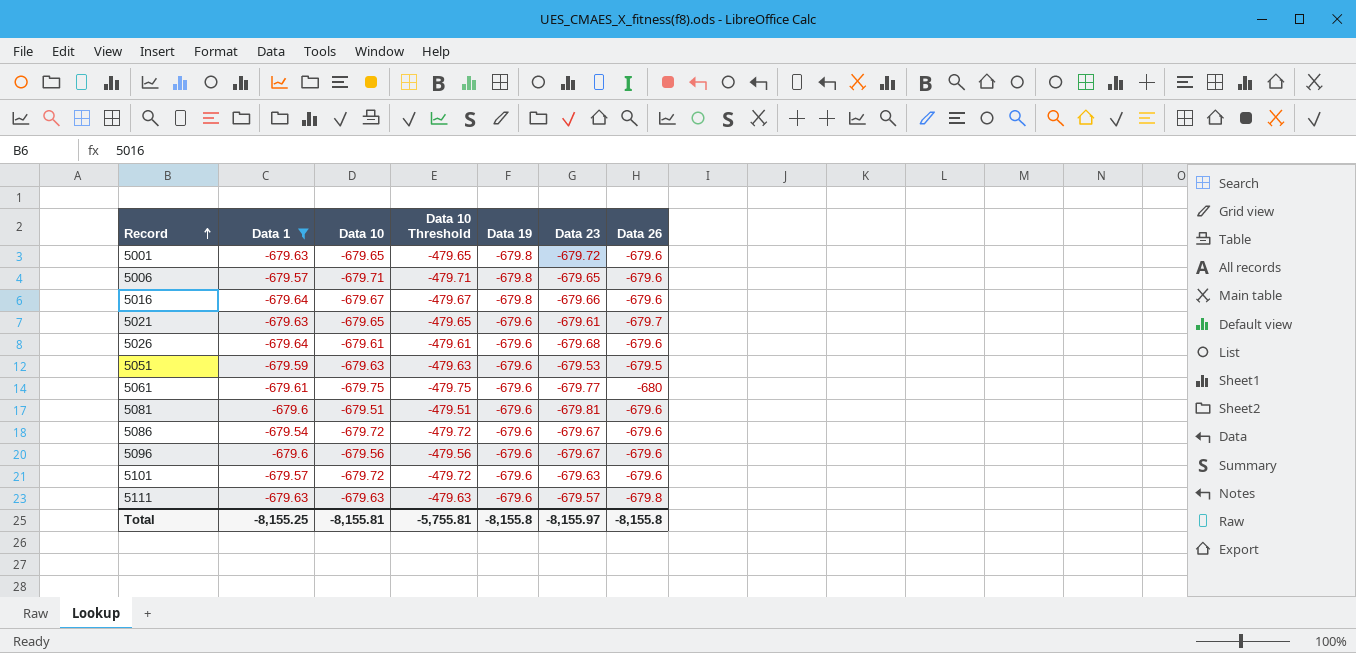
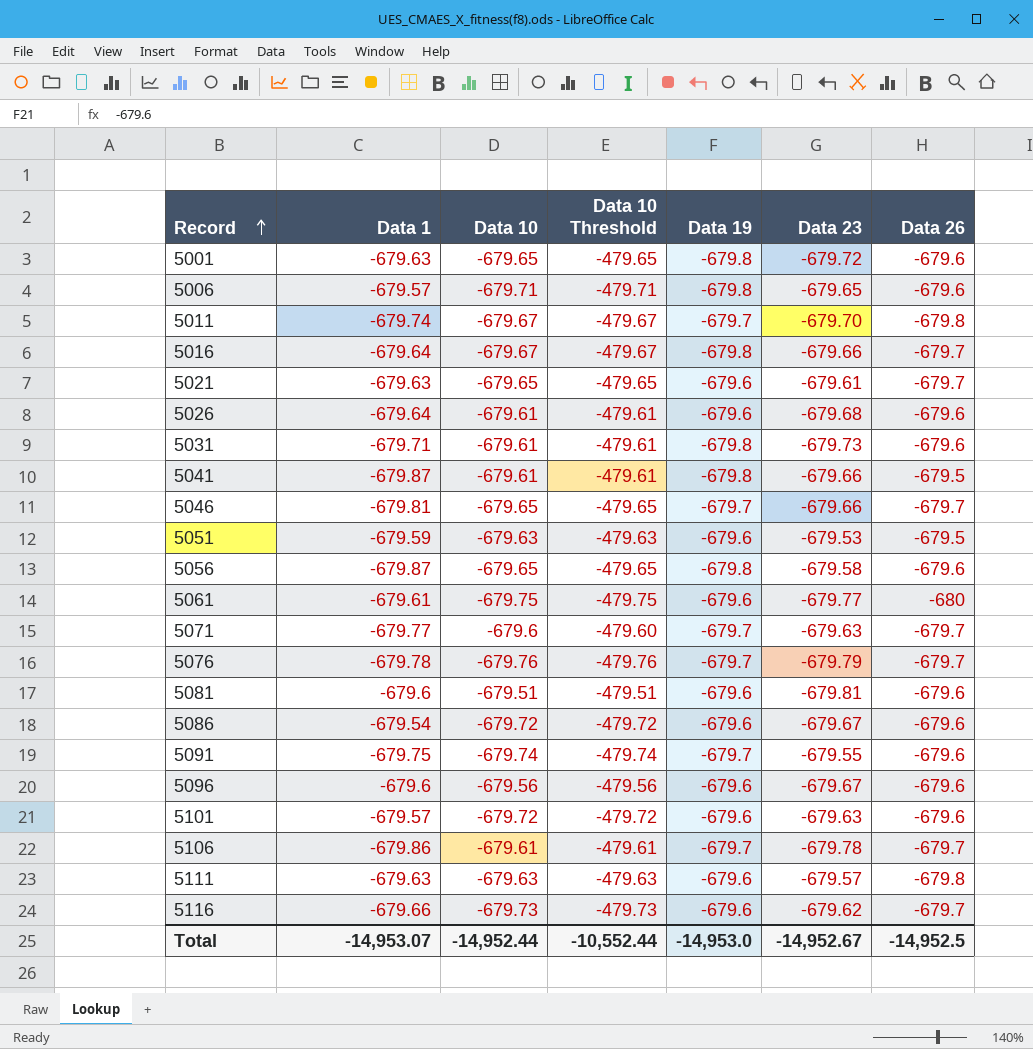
filter: Data 1 >= -679.64 -> none
5016 | Data 26: -679.6 -> -679.7
Total | Data 1: -8,155.25 -> -14,953.07
Total | Data 10: -8,155.81 -> -14,952.44
Total | Data 10 Threshold: -5,755.81 -> -10,552.44
Total | Data 19: -8,155.8 -> -14,953.0
Total | Data 23: -8,155.97 -> -14,952.67
Total | Data 26: -8,155.8 -> -14,952.5

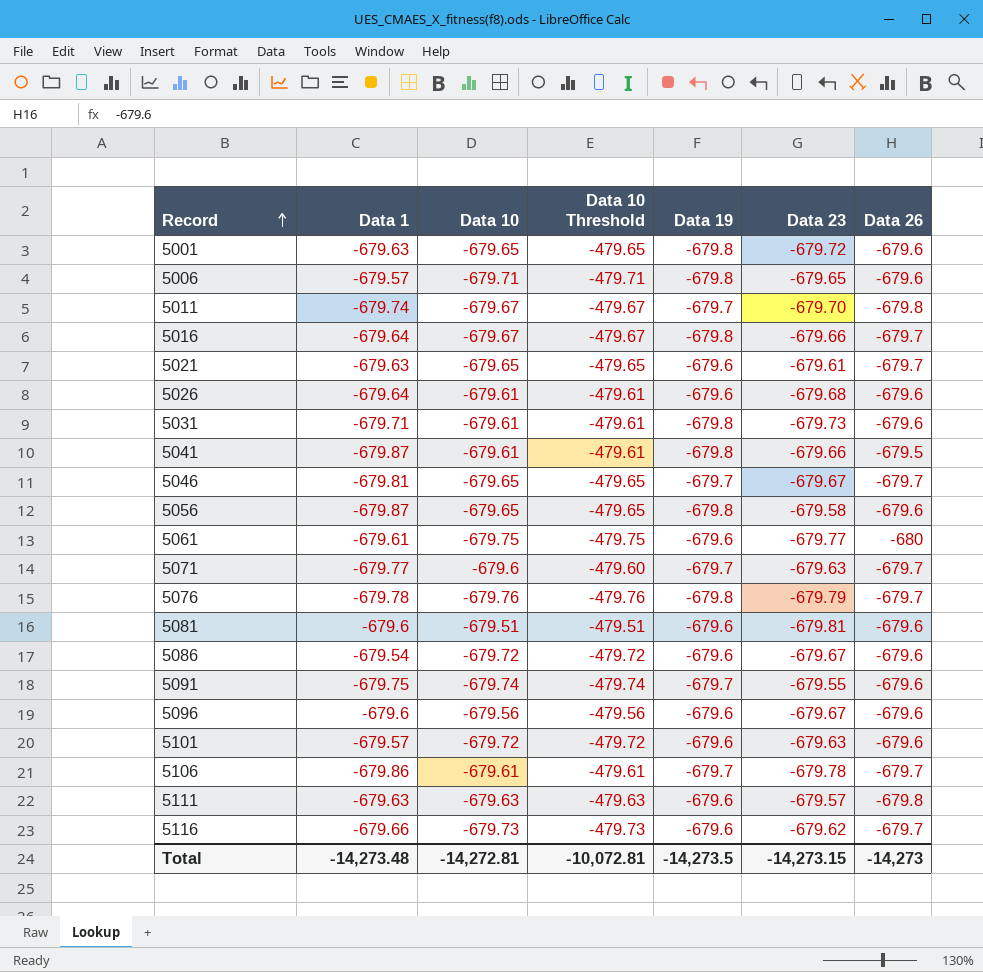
row 5051: -679.59 | -679.63 | -479.63 | -679.6 | -679.53 | -679.5 -> none
5046 | Data 23: -679.66 -> -679.67
5076 | Data 19: -679.7 -> -679.8
Total | Data 1: -14,953.07 -> -14,273.48
Total | Data 10: -14,952.44 -> -14,272.81
Total | Data 10 Threshold: -10,552.44 -> -10,072.81
Total | Data 19: -14,953.0 -> -14,273.5
Total | Data 23: -14,952.67 -> -14,273.15
Total | Data 26: -14,952.5 -> -14,273

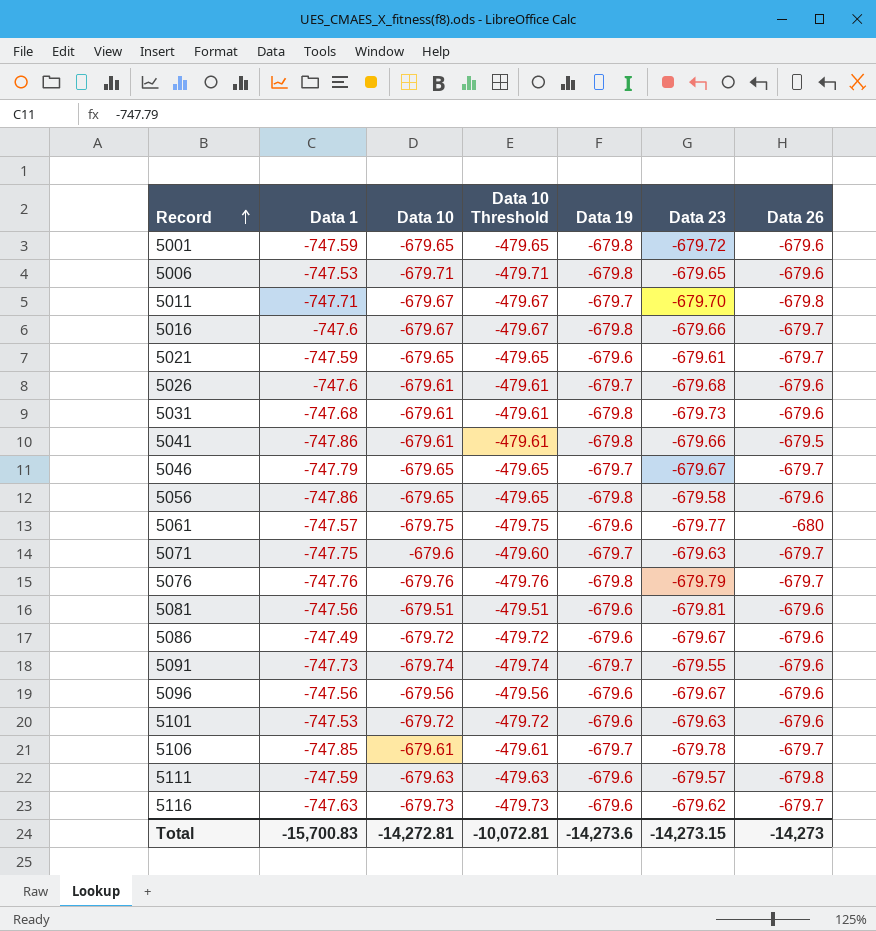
5001 | Data 1: -679.63 -> -747.59
5006 | Data 1: -679.57 -> -747.53
5011 | Data 1: -679.74 -> -747.71
5016 | Data 1: -679.64 -> -747.6
5021 | Data 1: -679.63 -> -747.59
5026 | Data 1: -679.64 -> -747.6
5026 | Data 19: -679.6 -> -679.7
5031 | Data 1: -679.71 -> -747.68
5041 | Data 1: -679.87 -> -747.86
5046 | Data 1: -679.81 -> -747.79
5056 | Data 1: -679.87 -> -747.86
5061 | Data 1: -679.61 -> -747.57
5071 | Data 1: -679.77 -> -747.75
5076 | Data 1: -679.78 -> -747.76
5081 | Data 1: -679.6 -> -747.56
5086 | Data 1: -679.54 -> -747.49
5091 | Data 1: -679.75 -> -747.73
5096 | Data 1: -679.6 -> -747.56
5101 | Data 1: -679.57 -> -747.53
5106 | Data 1: -679.86 -> -747.85
5111 | Data 1: -679.63 -> -747.59
5116 | Data 1: -679.66 -> -747.63
Total | Data 1: -14,273.48 -> -15,700.83
Total | Data 19: -14,273.5 -> -14,273.6

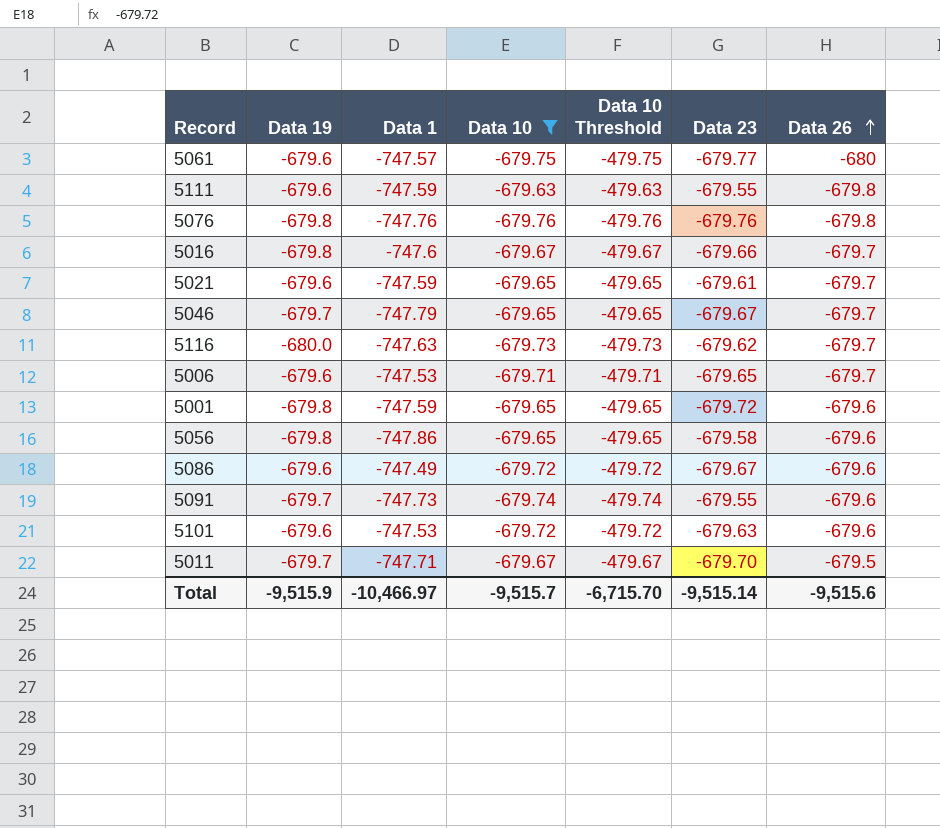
filter: none -> Data 10 <= -679.63
row order: Record ascending -> Data 26 ascending
column Data 19 | position: 5 -> 2
5111 | Data 23: -679.57 -> -679.55
5076 | Data 23: -679.79 -> -679.76
5076 | Data 26: -679.7 -> -679.8
5116 | Data 19: -679.6 -> -680.0
5006 | Data 19: -679.8 -> -679.6
5006 | Data 26: -679.6 -> -679.7
5011 | Data 26: -679.8 -> -679.5
Total | Data 19: -14,273.6 -> -9,515.9
Total | Data 1: -15,700.83 -> -10,466.97
Total | Data 10: -14,272.81 -> -9,515.7
Total | Data 10 Threshold: -10,072.81 -> -6,715.70
Total | Data 23: -14,273.15 -> -9,515.14
Total | Data 26: -14,273 -> -9,515.6

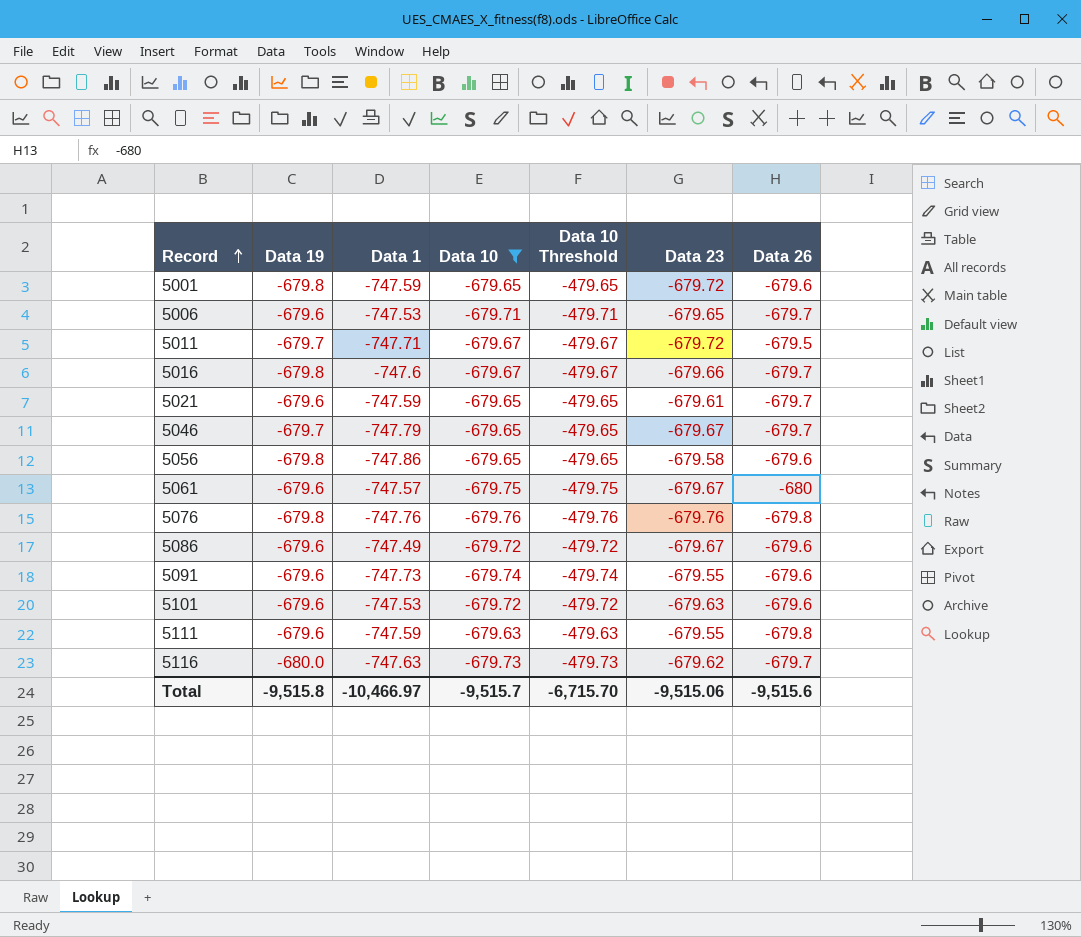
row order: Data 26 ascending -> Record ascending
5011 | Data 23: -679.70 -> -679.72
5061 | Data 23: -679.77 -> -679.67
5091 | Data 19: -679.7 -> -679.6
Total | Data 19: -9,515.9 -> -9,515.8
Total | Data 23: -9,515.14 -> -9,515.06

